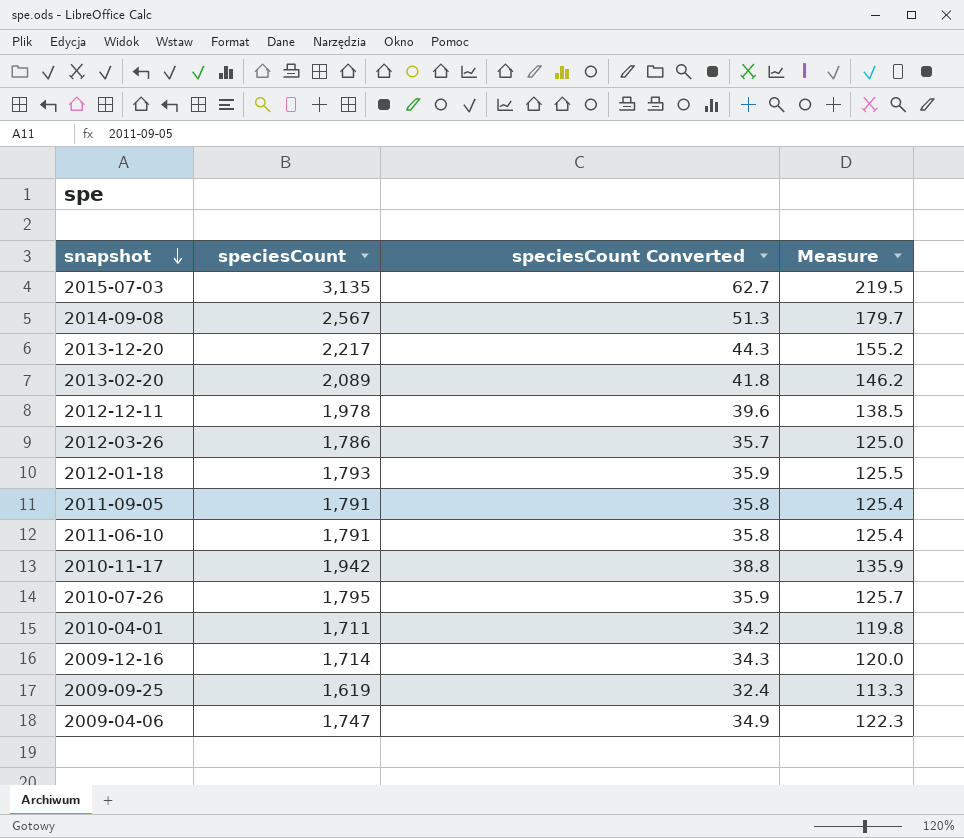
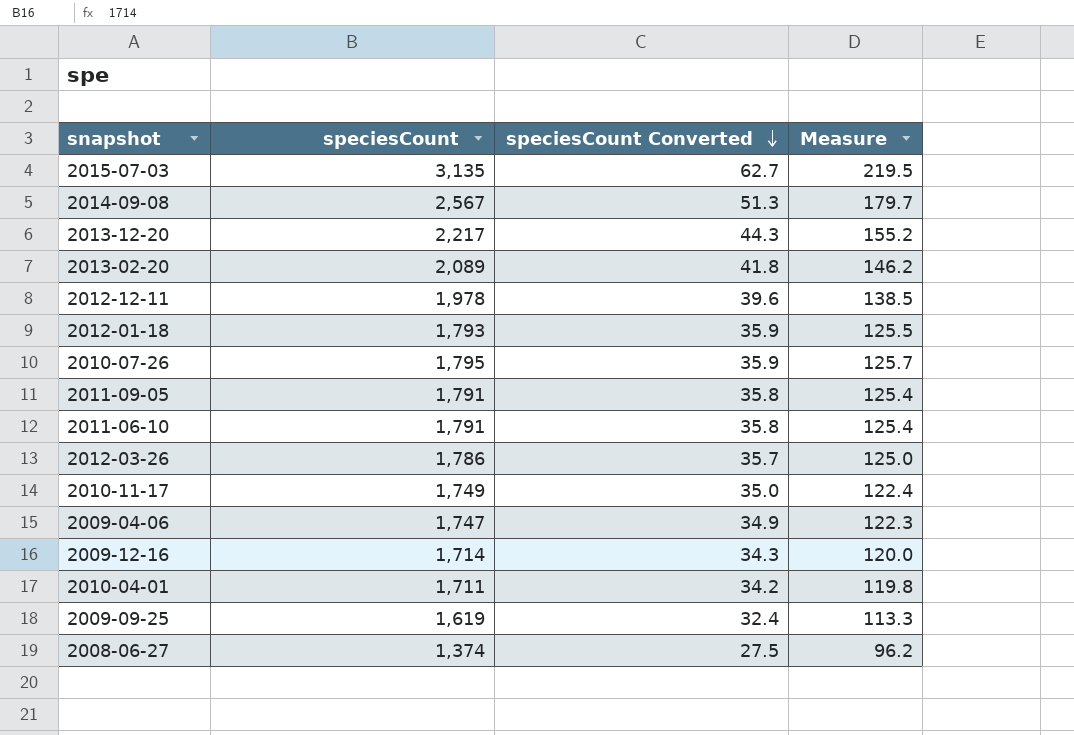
row order: snapshot descending -> speciesCount Converted descending
2010-11-17 | speciesCount: 1,942 -> 1,749
2010-11-17 | speciesCount Converted: 38.8 -> 35.0
2010-11-17 | Measure: 135.9 -> 122.4
row 2008-06-27: none -> 1,374 | 27.5 | 96.2

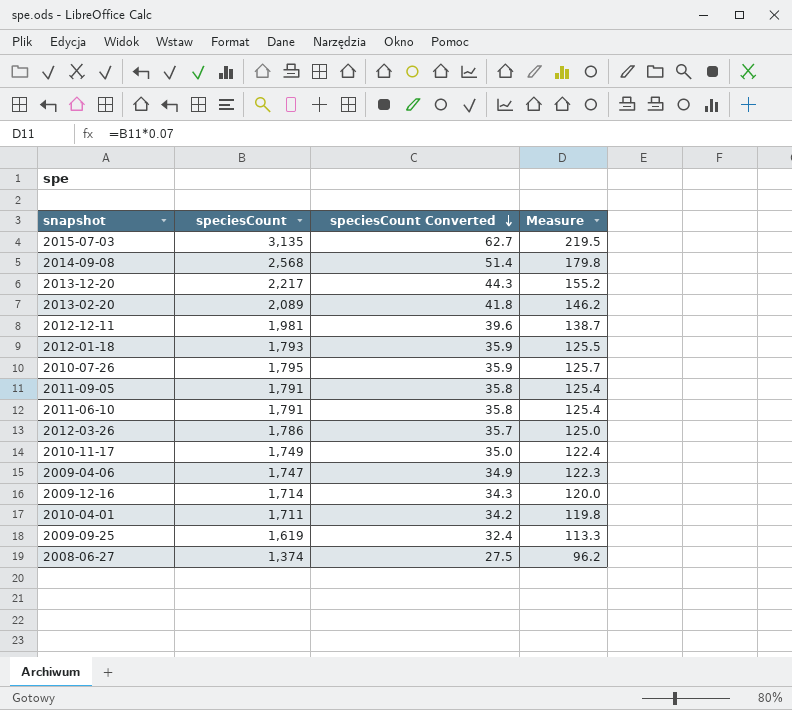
2014-09-08 | speciesCount: 2,567 -> 2,568
2014-09-08 | speciesCount Converted: 51.3 -> 51.4
2014-09-08 | Measure: 179.7 -> 179.8
2012-12-11 | speciesCount: 1,978 -> 1,981
2012-12-11 | Measure: 138.5 -> 138.7

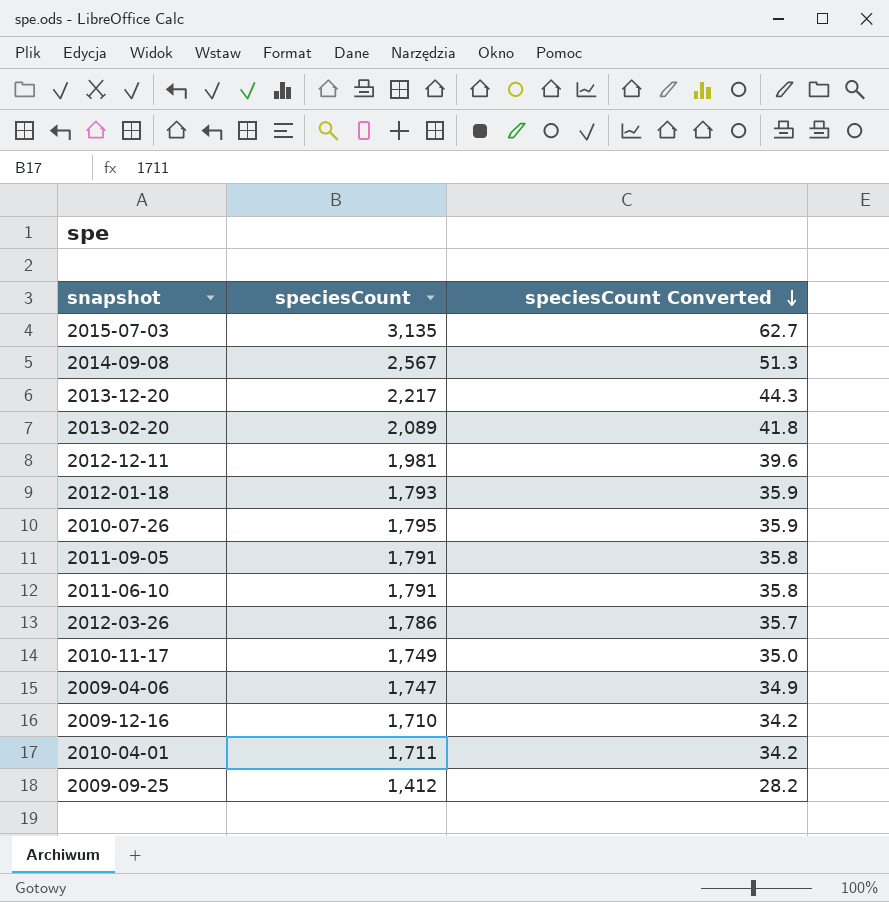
column Measure | formula: [speciesCount] * 0.07 -> none
row 2008-06-27: 1,374 | 27.5 | 96.2 -> none
2014-09-08 | speciesCount: 2,568 -> 2,567
2014-09-08 | speciesCount Converted: 51.4 -> 51.3
2009-12-16 | speciesCount: 1,714 -> 1,710
2009-12-16 | speciesCount Converted: 34.3 -> 34.2
2009-09-25 | speciesCount: 1,619 -> 1,412
2009-09-25 | speciesCount Converted: 32.4 -> 28.2

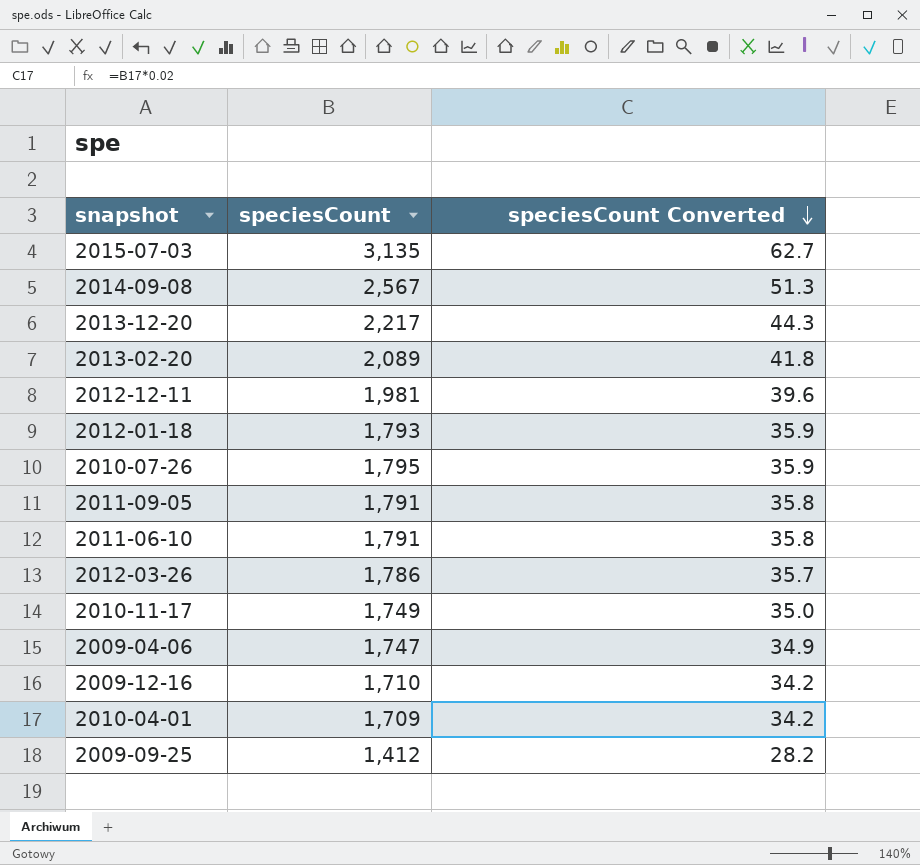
2010-04-01 | speciesCount: 1,711 -> 1,709

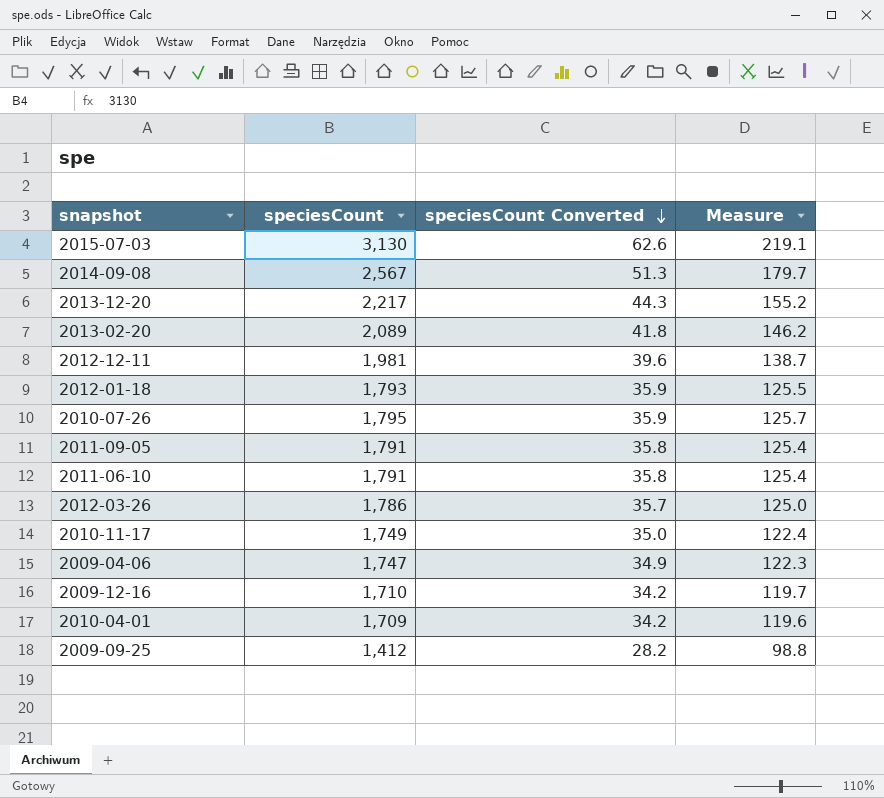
column Measure | formula: none -> [speciesCount] * 0.07
2015-07-03 | speciesCount: 3,135 -> 3,130
2015-07-03 | speciesCount Converted: 62.7 -> 62.6

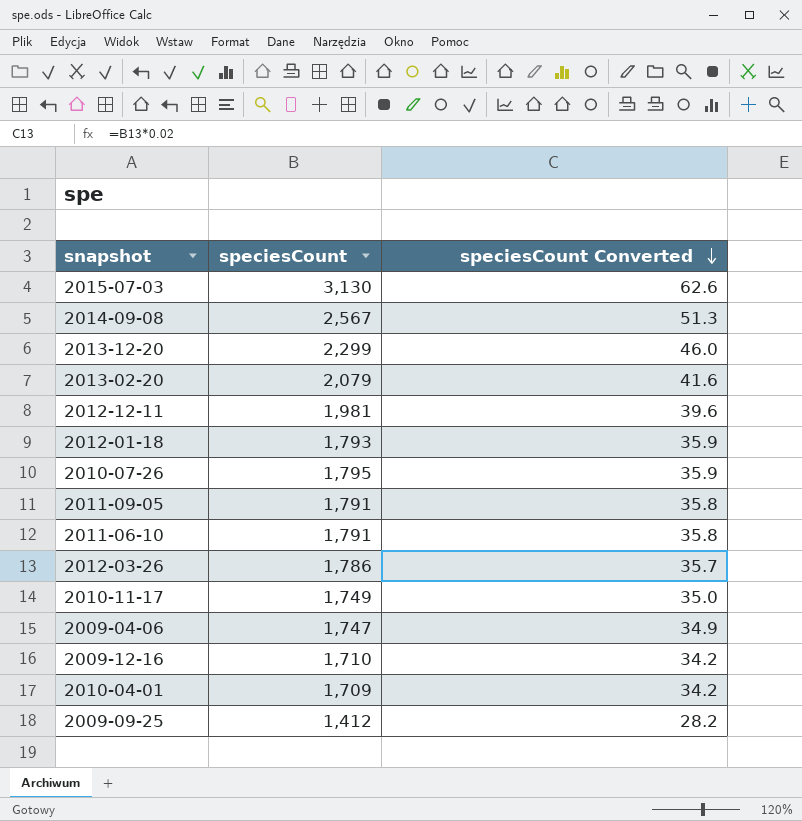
column Measure | formula: [speciesCount] * 0.07 -> none
2013-12-20 | speciesCount: 2,217 -> 2,299
2013-12-20 | speciesCount Converted: 44.3 -> 46.0
2013-02-20 | speciesCount: 2,089 -> 2,079
2013-02-20 | speciesCount Converted: 41.8 -> 41.6

